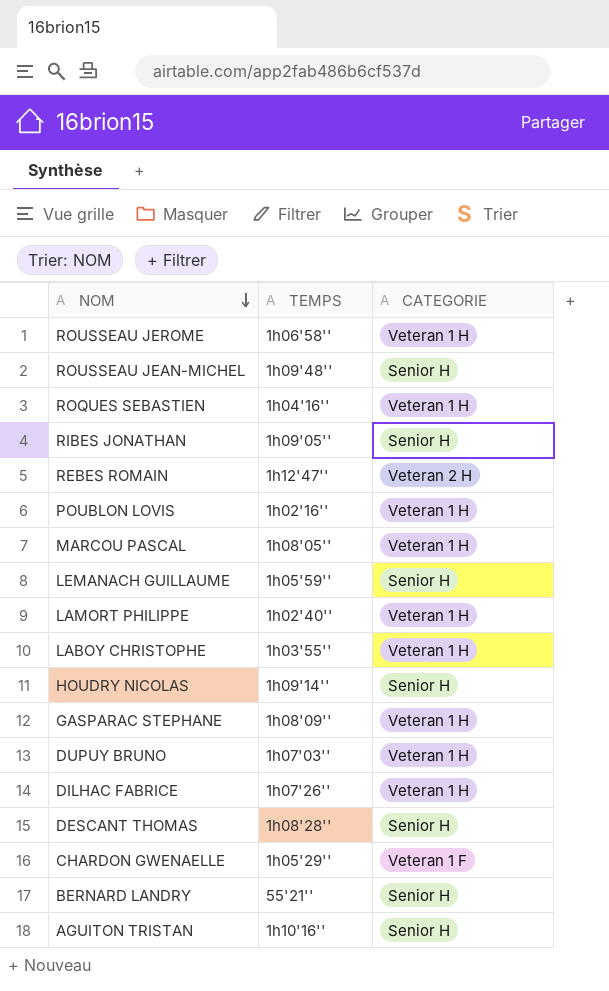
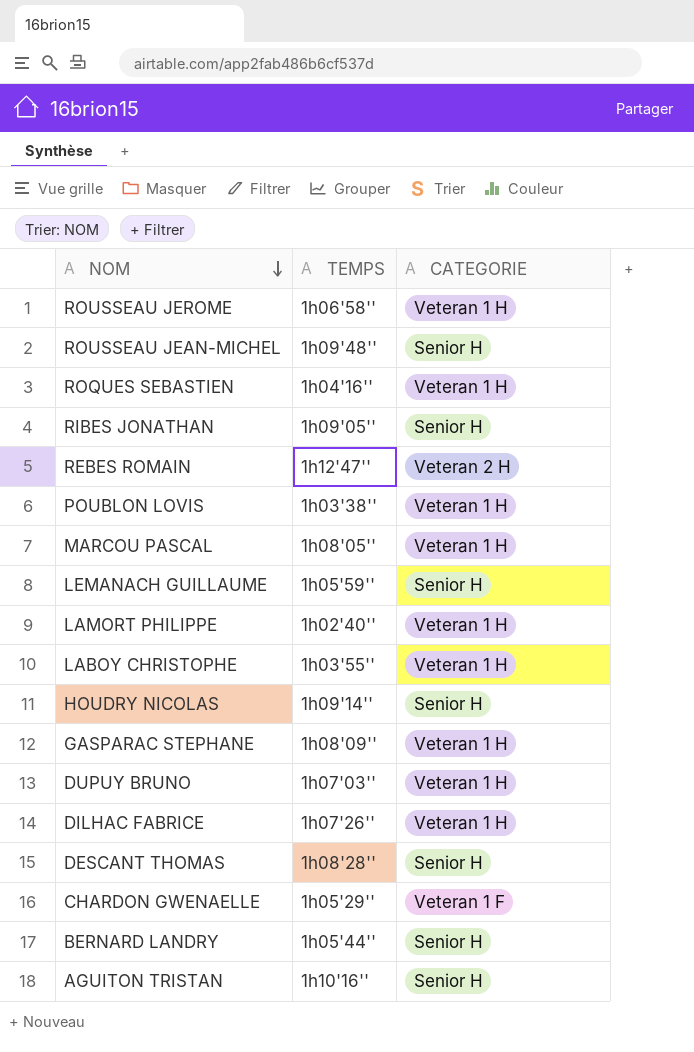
POUBLON LOVIS | TEMPS: 1h02'16'' -> 1h03'38''
BERNARD LANDRY | TEMPS: 55'21'' -> 1h05'44''

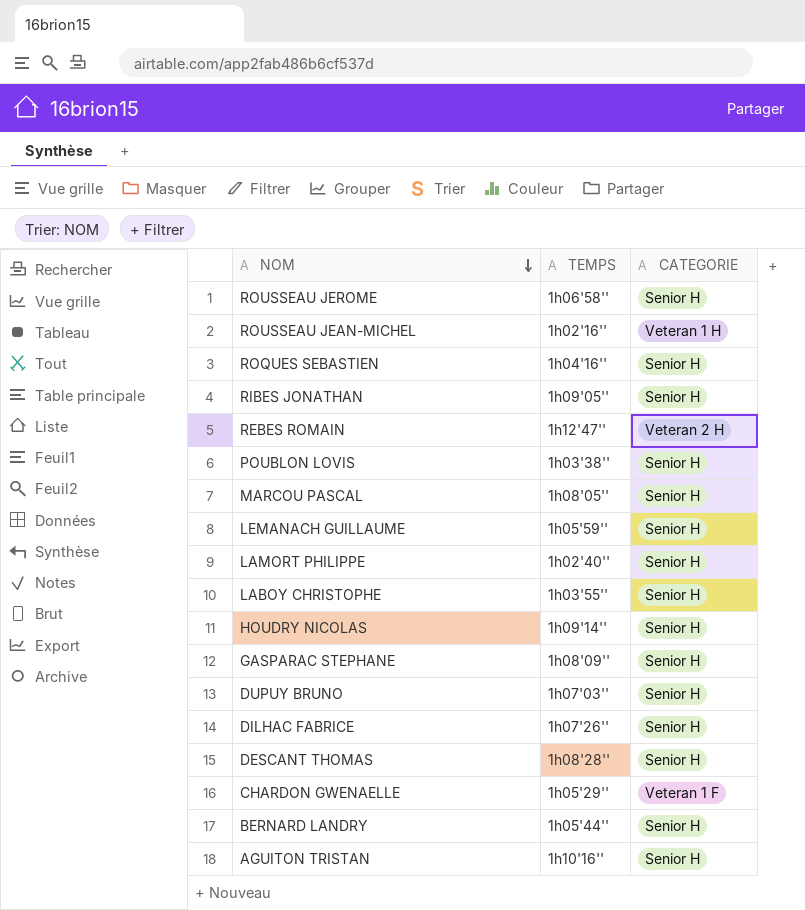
ROUSSEAU JEROME | CATEGORIE: Veteran 1 H -> Senior H
ROUSSEAU JEAN-MICHEL | TEMPS: 1h09'48'' -> 1h02'16''
ROUSSEAU JEAN-MICHEL | CATEGORIE: Senior H -> Veteran 1 H
ROQUES SEBASTIEN | CATEGORIE: Veteran 1 H -> Senior H
POUBLON LOVIS | CATEGORIE: Veteran 1 H -> Senior H
MARCOU PASCAL | CATEGORIE: Veteran 1 H -> Senior H
LAMORT PHILIPPE | CATEGORIE: Veteran 1 H -> Senior H
LABOY CHRISTOPHE | CATEGORIE: Veteran 1 H -> Senior H
GASPARAC STEPHANE | CATEGORIE: Veteran 1 H -> Senior H
DUPUY BRUNO | CATEGORIE: Veteran 1 H -> Senior H
DILHAC FABRICE | CATEGORIE: Veteran 1 H -> Senior H

